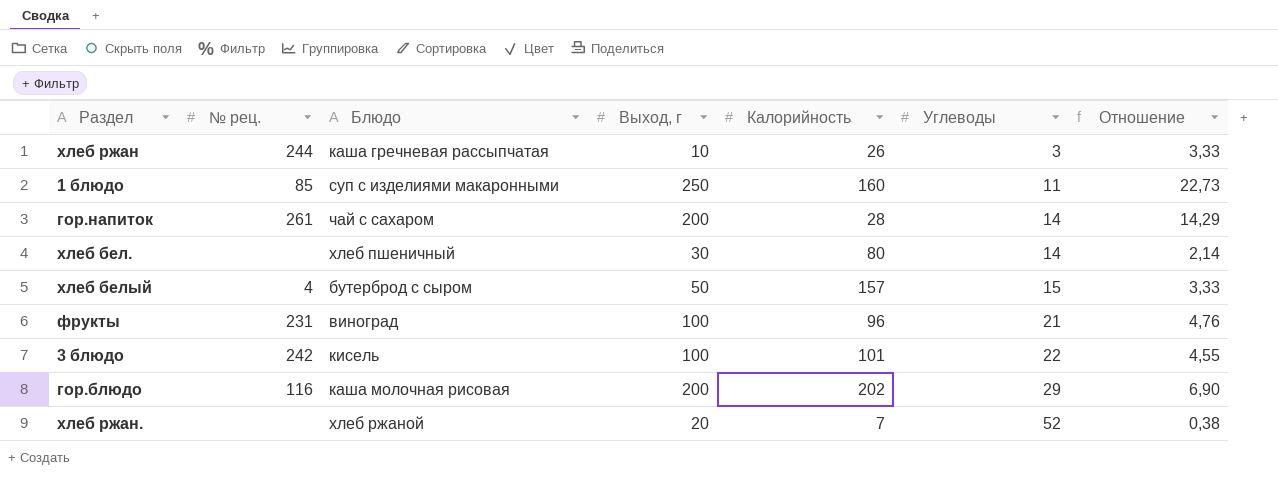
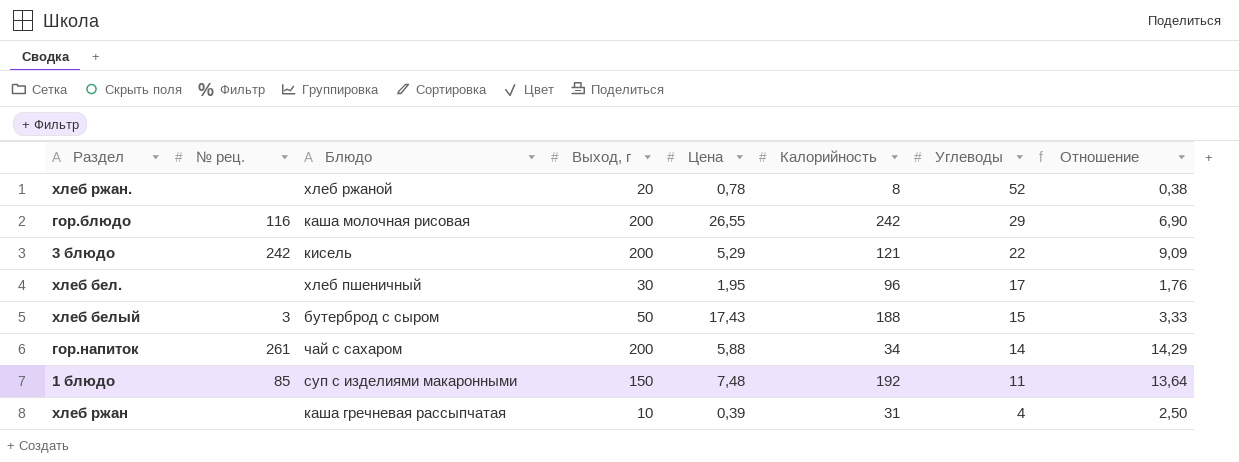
row order: Углеводы ascending -> Углеводы descending
column Цена | position: none -> 5
row фрукты: 231 | виноград | 100 | 96 | 21 | 4,76 -> none
хлеб ржан. | Калорийность: 7 -> 8
гор.блюдо | Калорийность: 202 -> 242
3 блюдо | Выход, г: 100 -> 200
3 блюдо | Калорийность: 101 -> 121
3 блюдо | Отношение: 4,55 -> 9,09
хлеб бел. | Калорийность: 80 -> 96
хлеб бел. | Углеводы: 14 -> 17
хлеб бел. | Отношение: 2,14 -> 1,76
хлеб белый | № рец.: 4 -> 3
хлеб белый | Калорийность: 157 -> 188
гор.напиток | Калорийность: 28 -> 34
1 блюдо | Выход, г: 250 -> 150
1 блюдо | Калорийность: 160 -> 192
1 блюдо | Отношение: 22,73 -> 13,64
хлеб ржан | № рец.: 244 -> none
хлеб ржан | Калорийность: 26 -> 31
хлеб ржан | Углеводы: 3 -> 4
хлеб ржан | Отношение: 3,33 -> 2,50

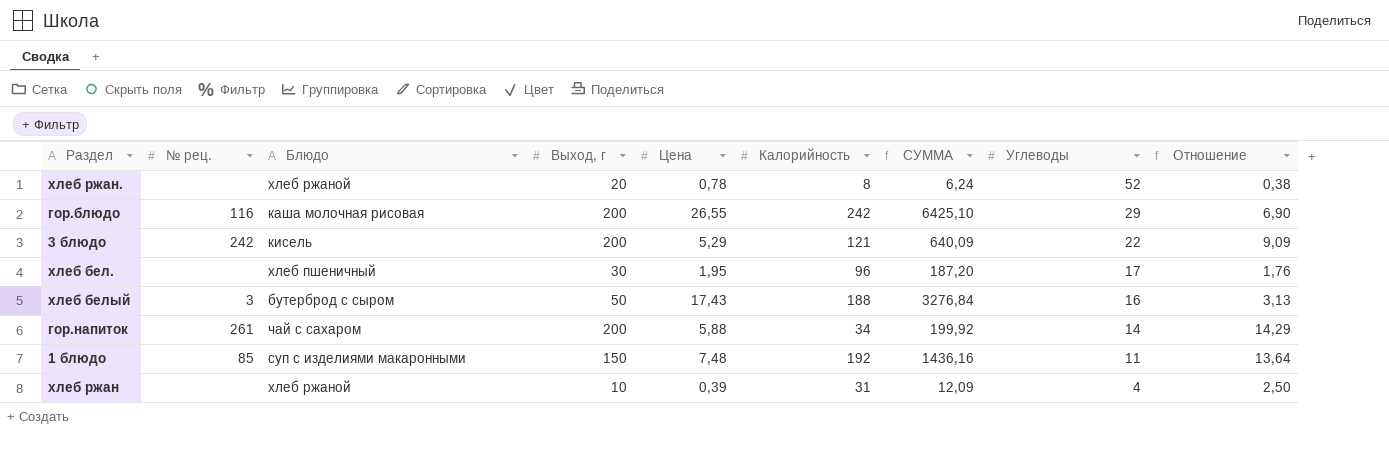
column СУММА | formula: none -> [Цена] * [Калорийность]
хлеб белый | Углеводы: 15 -> 16
хлеб белый | Отношение: 3,33 -> 3,13
хлеб ржан | Блюдо: каша гречневая рассыпчатая -> хлеб ржаной

